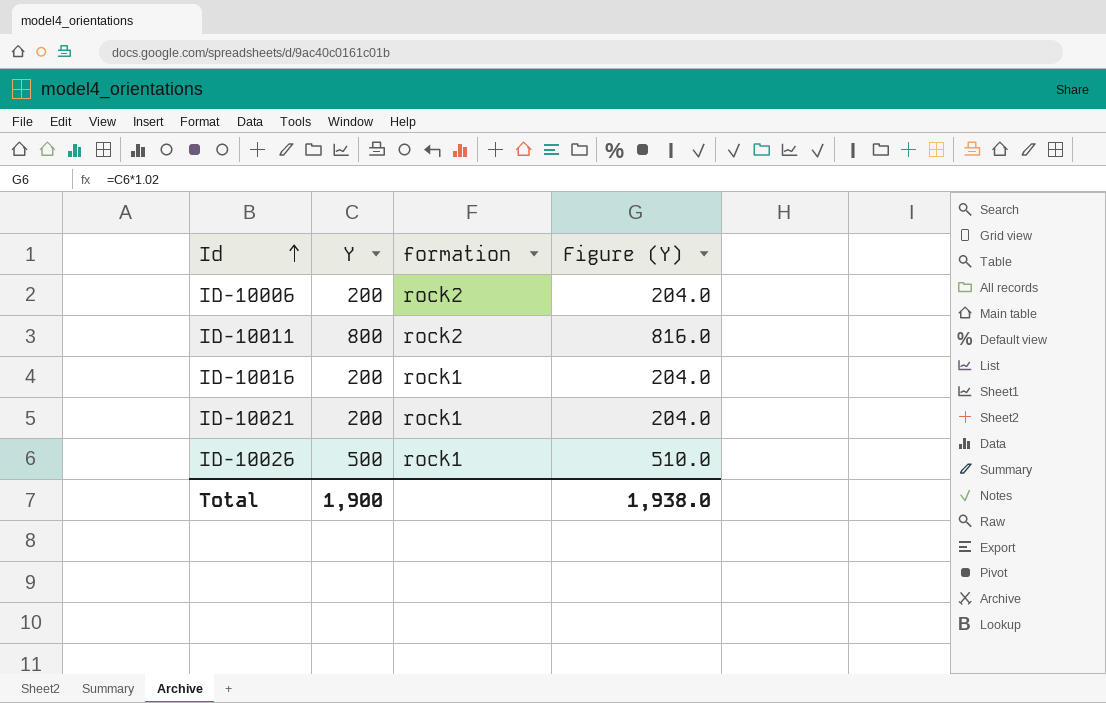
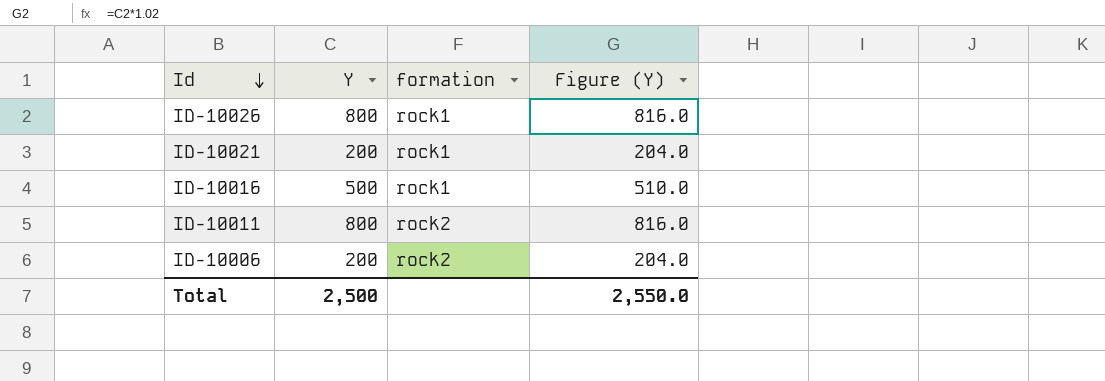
row order: Id ascending -> Id descending
ID-10026 | Y: 500 -> 800
ID-10026 | Figure (Y): 510.0 -> 816.0
ID-10016 | Y: 200 -> 500
ID-10016 | Figure (Y): 204.0 -> 510.0
Total | Y: 1,900 -> 2,500
Total | Figure (Y): 1,938.0 -> 2,550.0

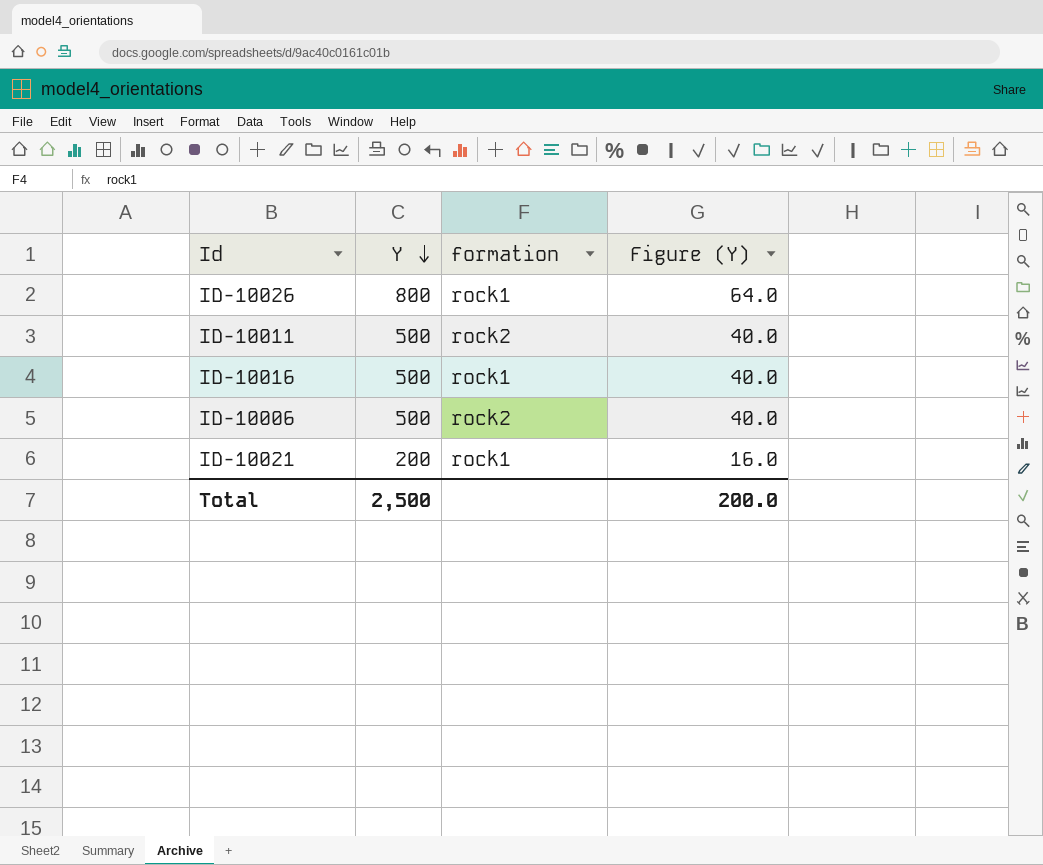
row order: Id descending -> Y descending
column Figure (Y) | formula: [Y] * 1.02 -> [Y] * 0.08
ID-10011 | Y: 800 -> 500
ID-10006 | Y: 200 -> 500
Total | Figure (Y): 2,550.0 -> 200.0

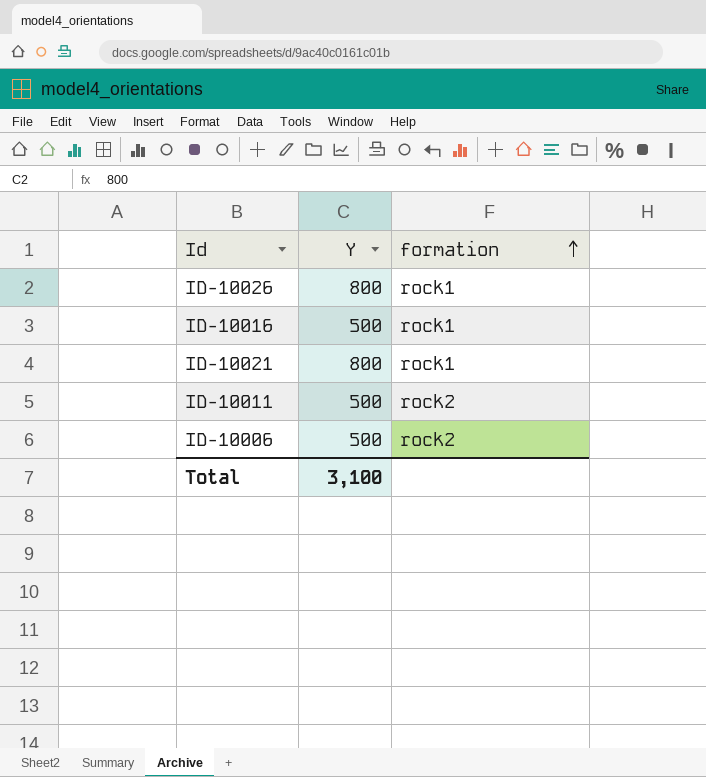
row order: Y descending -> formation ascending
column Figure (Y) | formula: [Y] * 0.08 -> none
ID-10021 | Y: 200 -> 800
Total | Y: 2,500 -> 3,100

